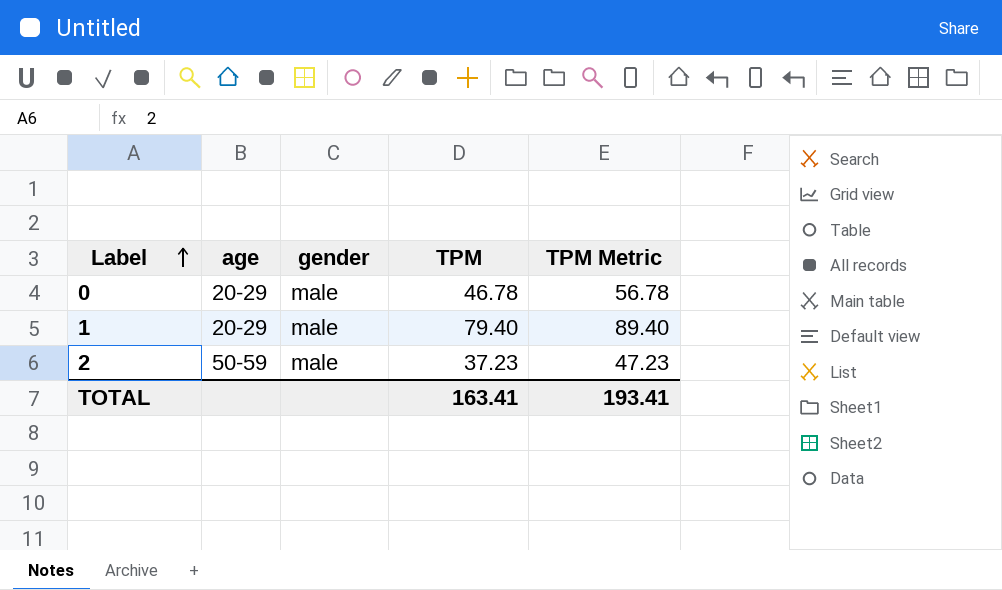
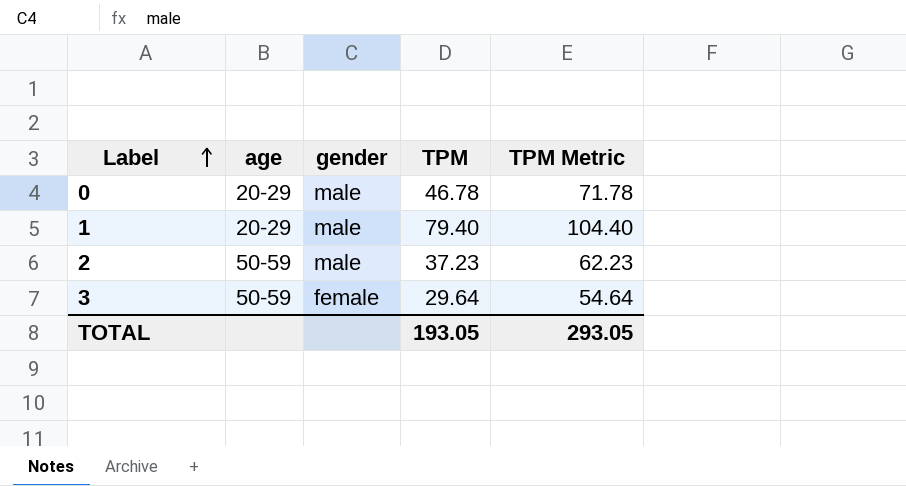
column TPM Metric | formula: [TPM] + 10 -> [TPM] + 25
row 3: none -> 50-59 | female | 29.64 | 54.64
TOTAL | TPM: 163.41 -> 193.05
TOTAL | TPM Metric: 193.41 -> 293.05

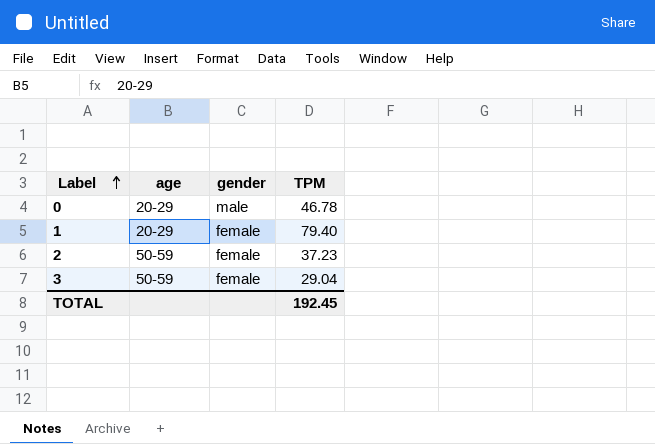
column TPM Metric | formula: [TPM] + 25 -> none
1 | gender: male -> female
2 | gender: male -> female
3 | TPM: 29.64 -> 29.04
TOTAL | TPM: 193.05 -> 192.45

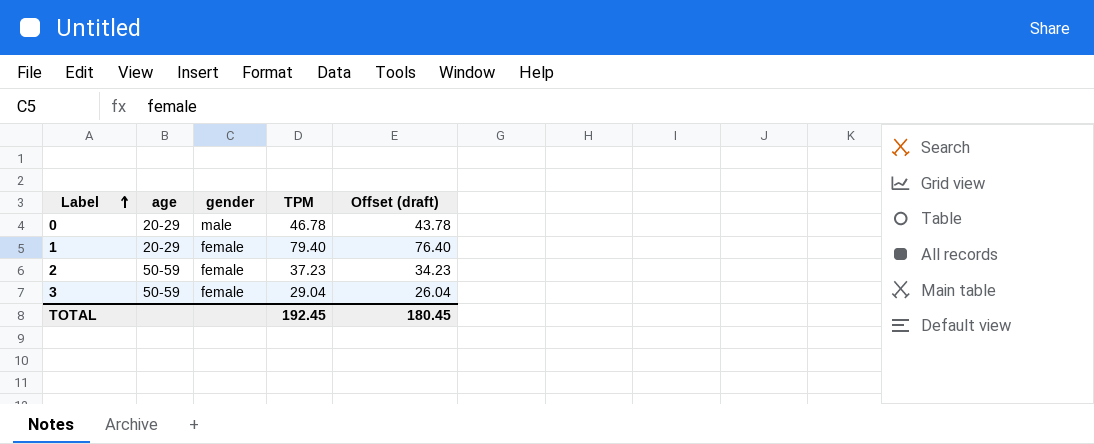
column Offset (draft) | formula: none -> [TPM] - 3

